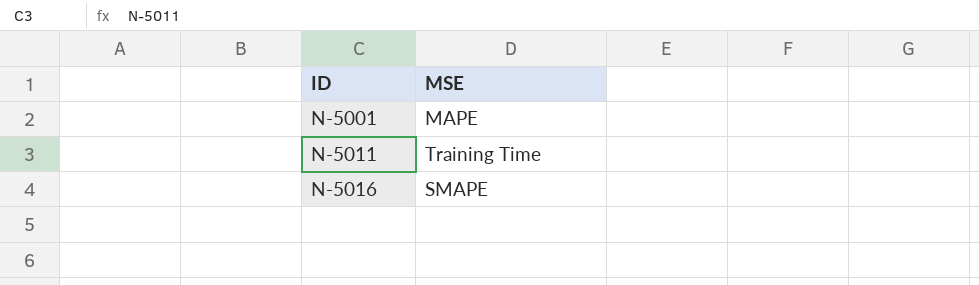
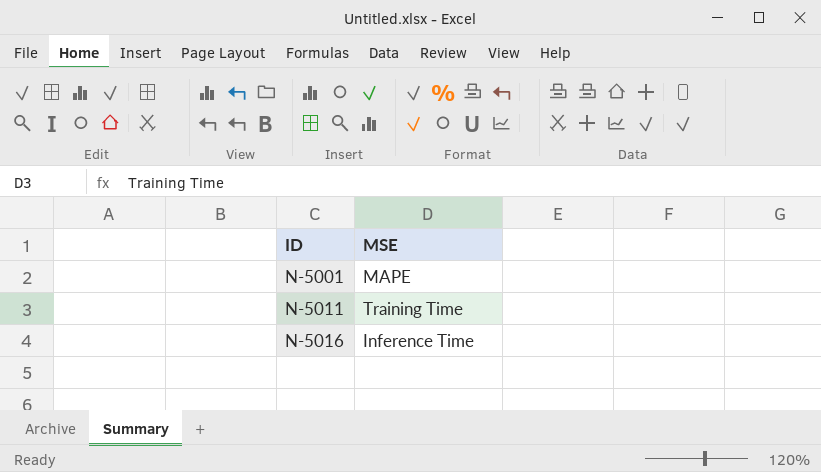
N-5016 | MSE: SMAPE -> Inference Time

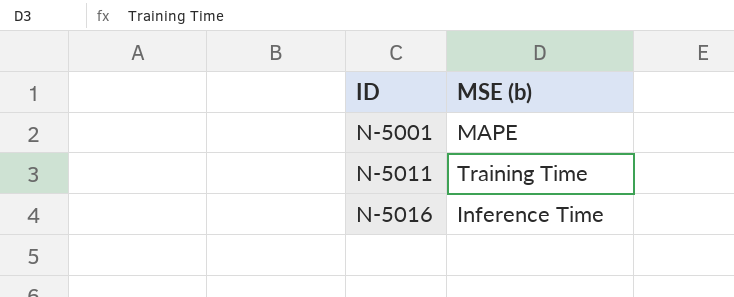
column name: MSE -> MSE (b)

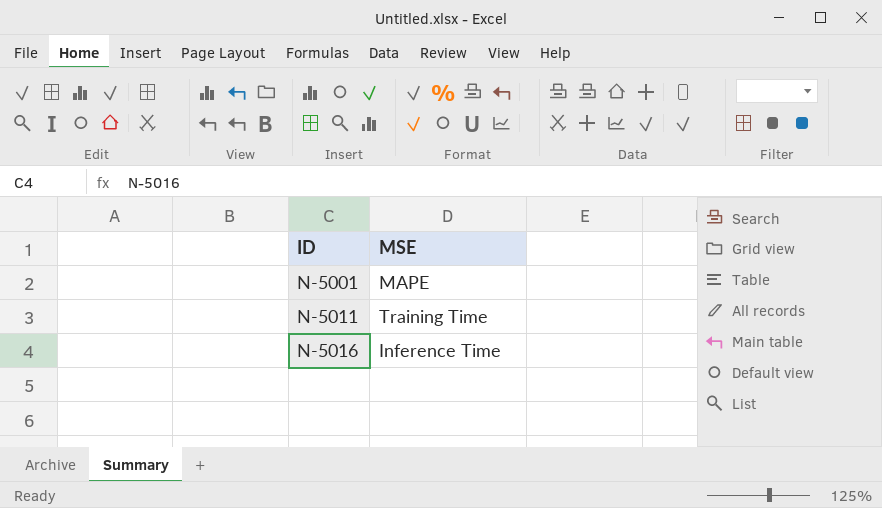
column name: MSE (b) -> MSE

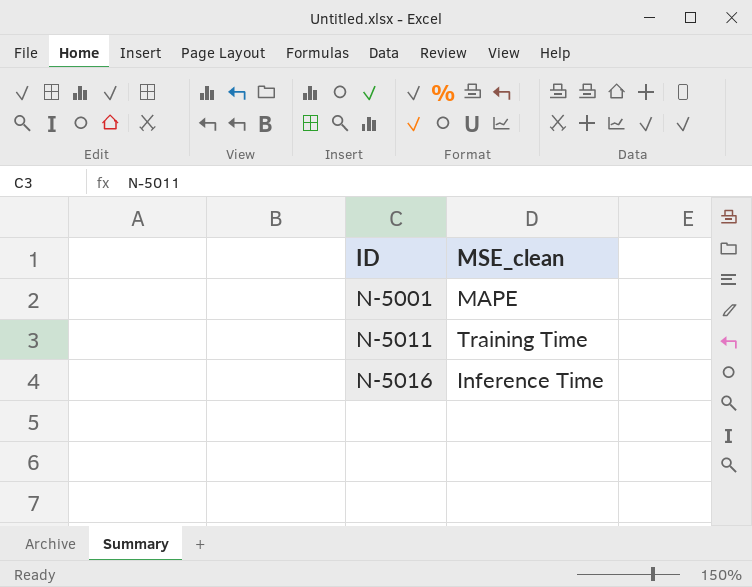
column name: MSE -> MSE_clean

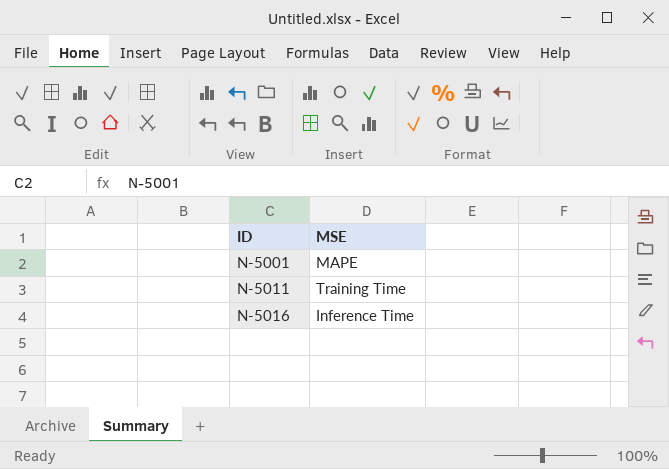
column name: MSE_clean -> MSE

